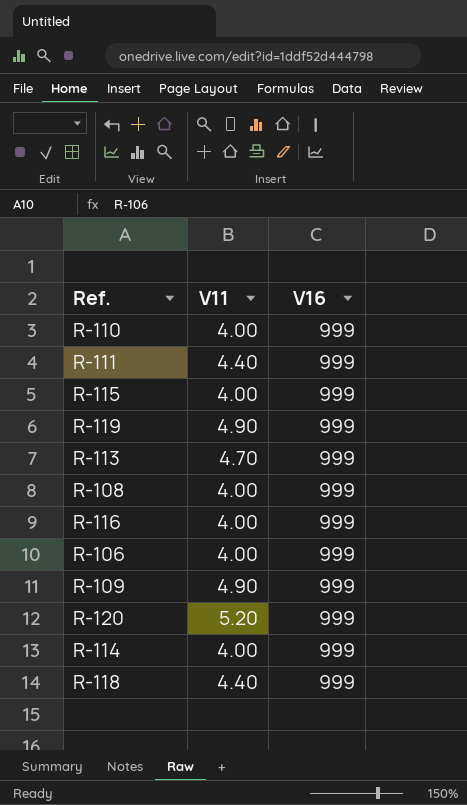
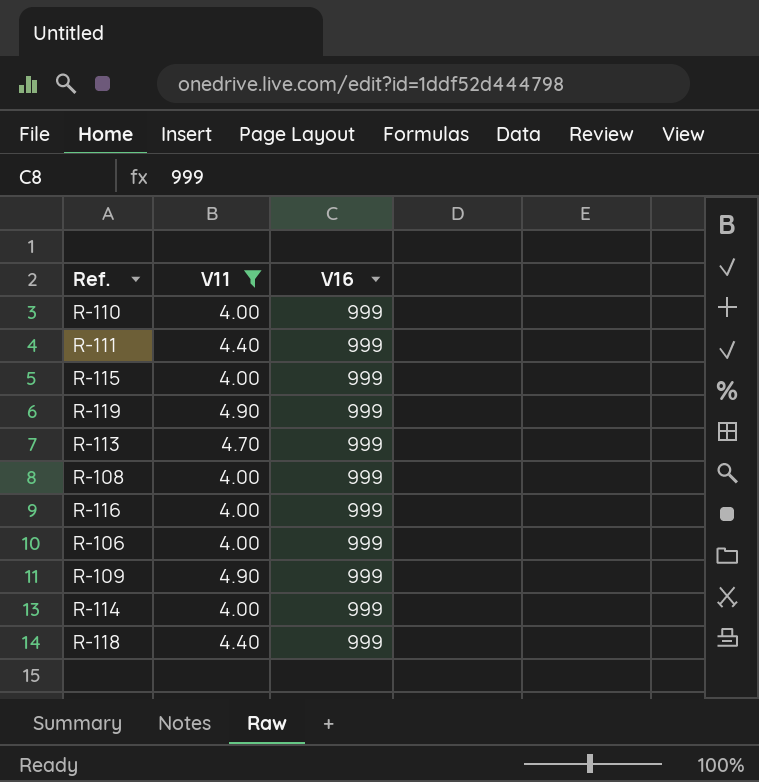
filter: none -> V11 != 5.20

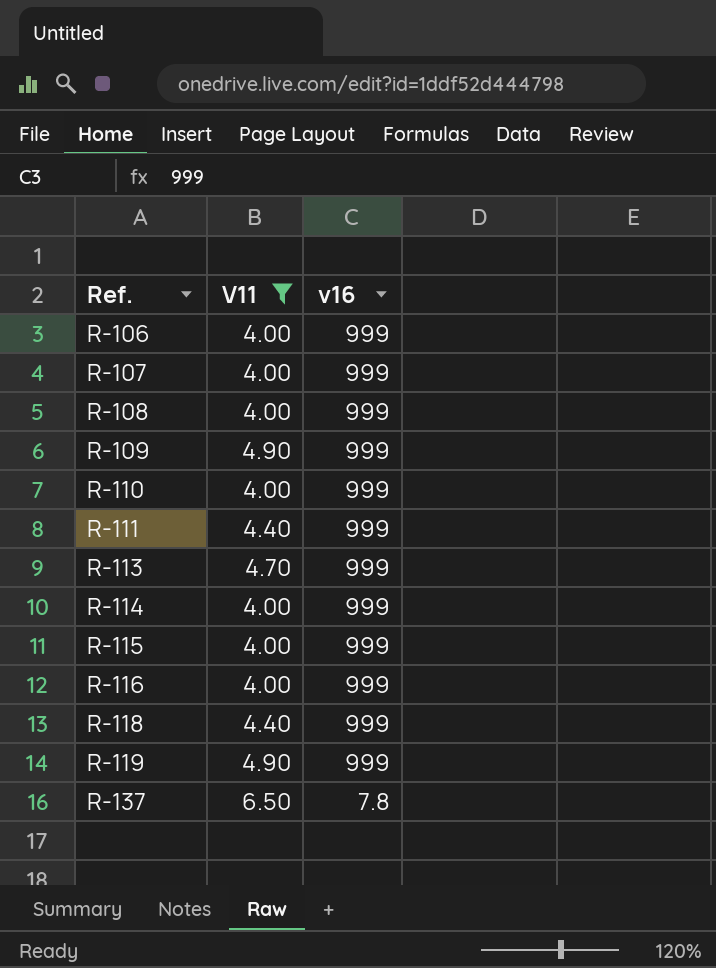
row order: none -> Ref. ascending
column name: V16 -> v16
row R-107: none -> 4.00 | 999
row R-137: none -> 6.50 | 7.8

